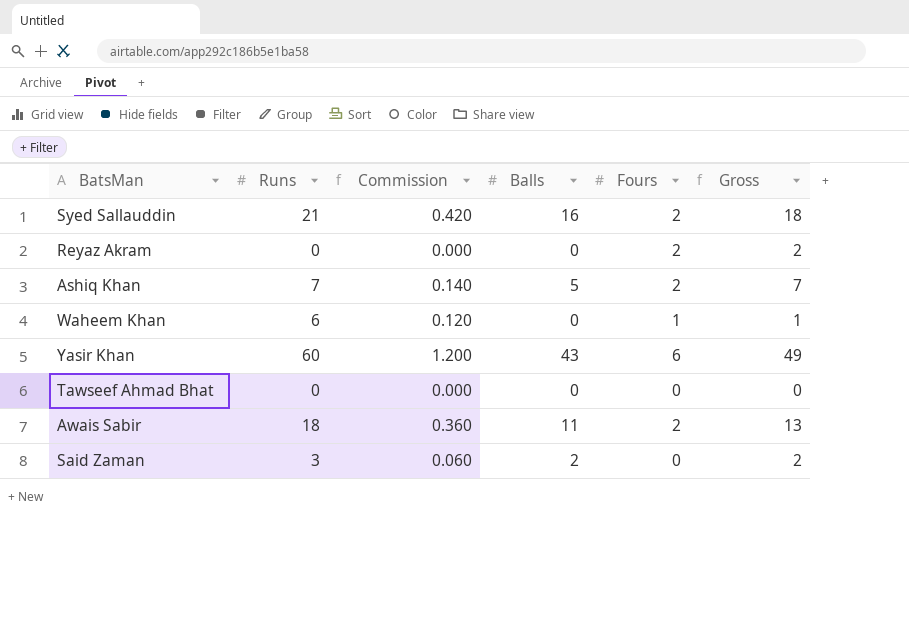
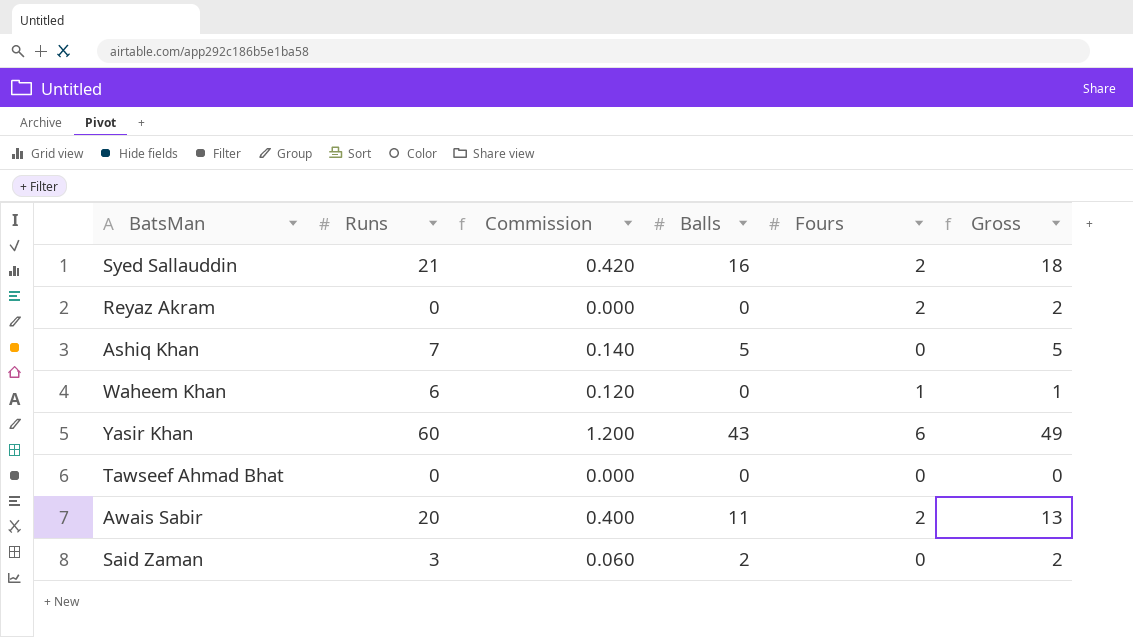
Ashiq Khan | Fours: 2 -> 0
Ashiq Khan | Gross: 7 -> 5
Awais Sabir | Runs: 18 -> 20
Awais Sabir | Commission: 0.360 -> 0.400

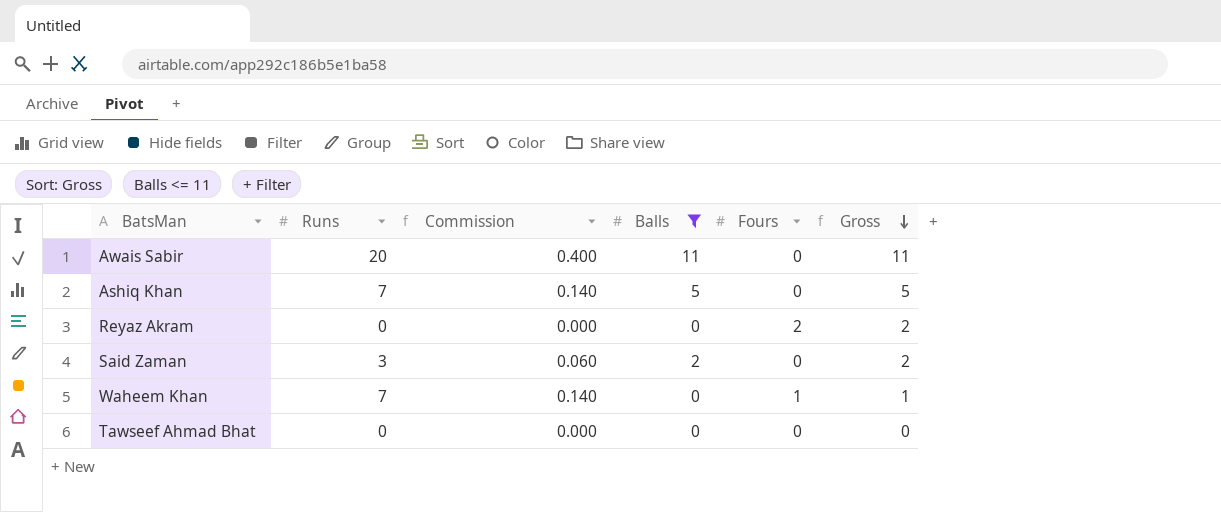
filter: none -> Balls <= 11
row order: none -> Gross descending
Awais Sabir | Fours: 2 -> 0
Awais Sabir | Gross: 13 -> 11
Waheem Khan | Runs: 6 -> 7
Waheem Khan | Commission: 0.120 -> 0.140

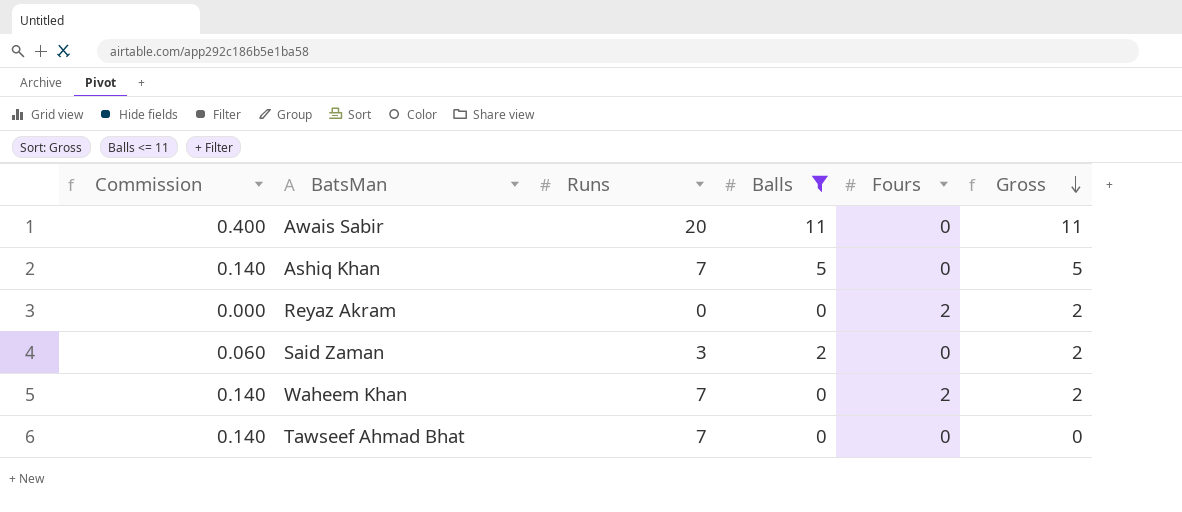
column Commission | position: 3 -> 1
Waheem Khan | Fours: 1 -> 2
Waheem Khan | Gross: 1 -> 2
Tawseef Ahmad Bhat | Commission: 0.000 -> 0.140
Tawseef Ahmad Bhat | Runs: 0 -> 7

